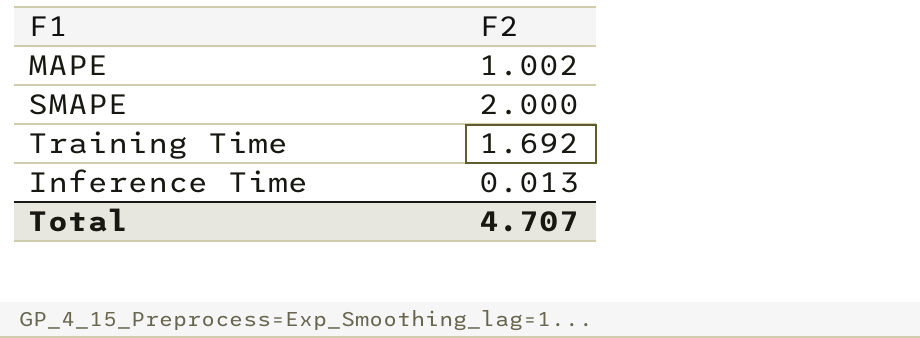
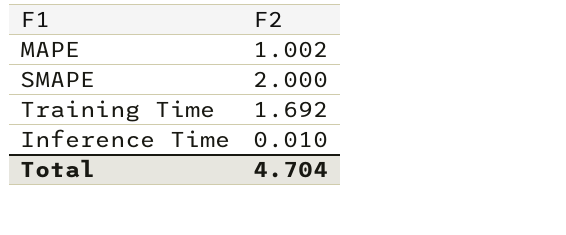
Inference Time | F2: 0.013 -> 0.010
Total | F2: 4.707 -> 4.704

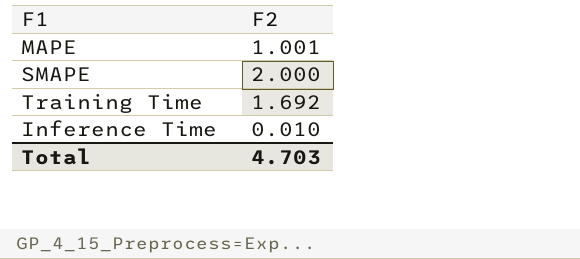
MAPE | F2: 1.002 -> 1.001
Total | F2: 4.704 -> 4.703

